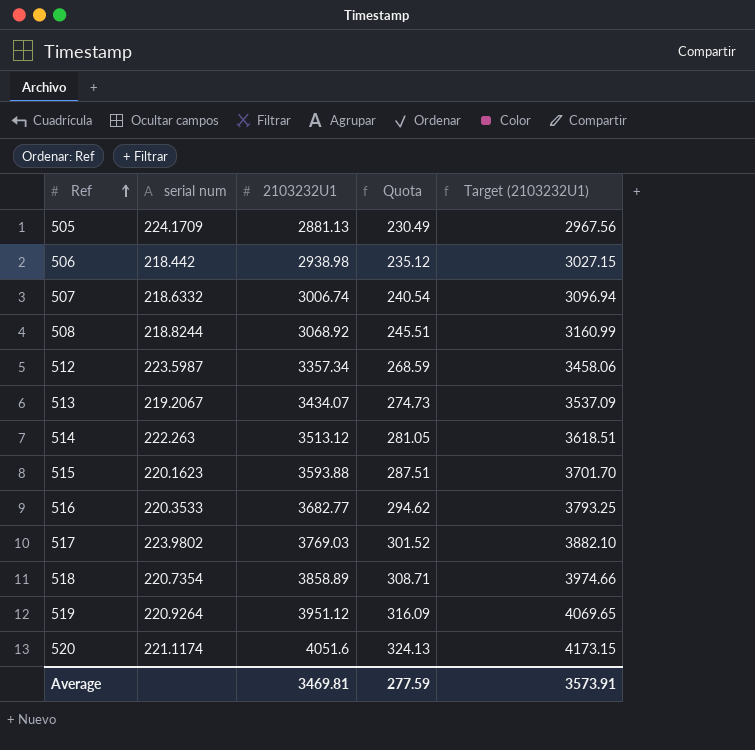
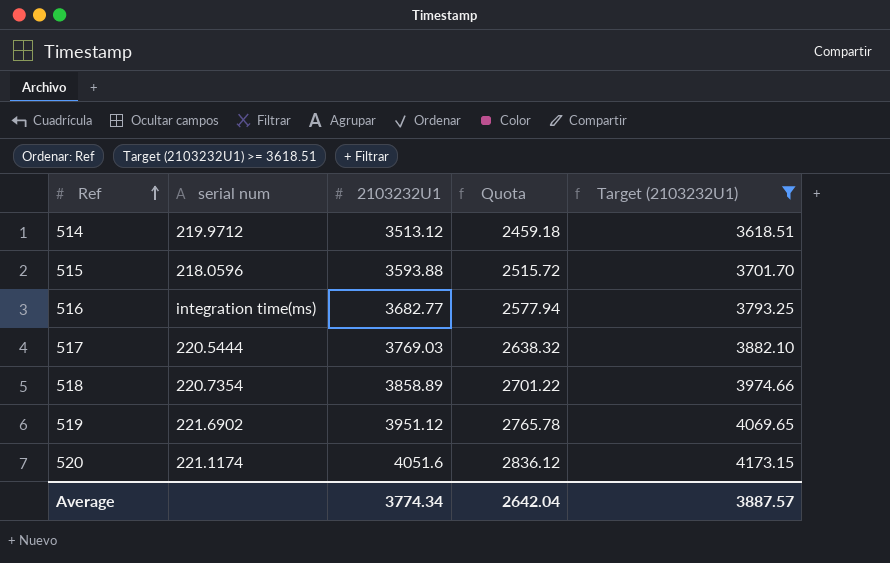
filter: none -> Target (2103232U1) >= 3618.51
column Quota | formula: [2103232U1] * 0.08 -> [2103232U1] * 0.7
514 | serial num: 222.263 -> 219.9712
515 | serial num: 220.1623 -> 218.0596
516 | serial num: 220.3533 -> integration time(ms)
517 | serial num: 223.9802 -> 220.5444
519 | serial num: 220.9264 -> 221.6902
Average | 2103232U1: 3469.81 -> 3774.34
Average | Quota: 277.59 -> 2642.04
Average | Target (2103232U1): 3573.91 -> 3887.57

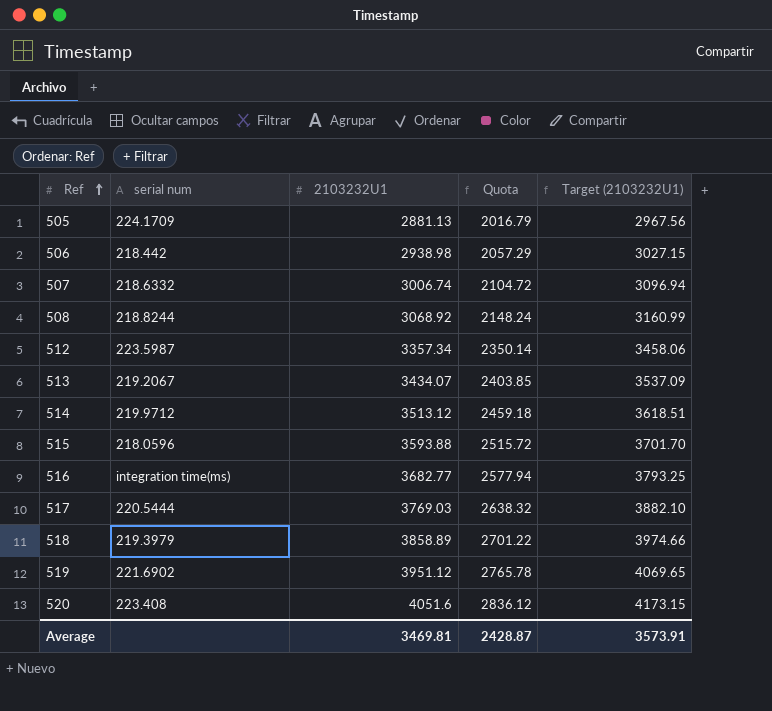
filter: Target (2103232U1) >= 3618.51 -> none
518 | serial num: 220.7354 -> 219.3979
520 | serial num: 221.1174 -> 223.408
Average | 2103232U1: 3774.34 -> 3469.81
Average | Quota: 2642.04 -> 2428.87
Average | Target (2103232U1): 3887.57 -> 3573.91

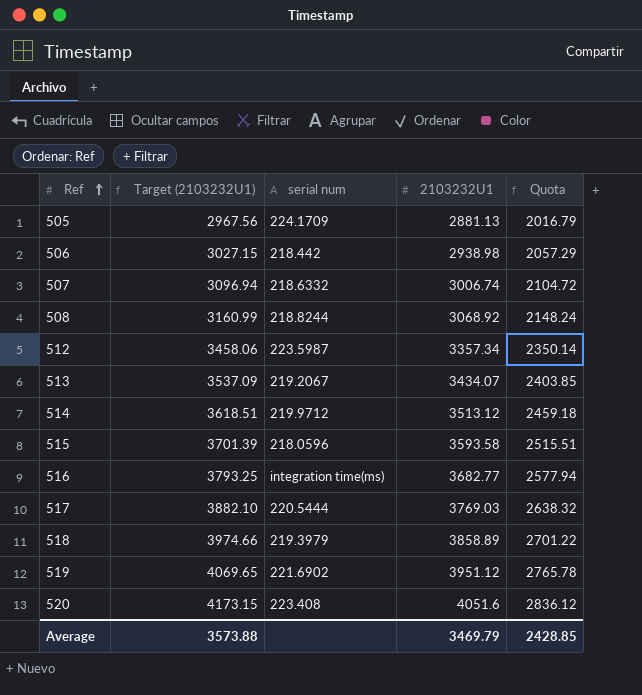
column Target (2103232U1) | position: 5 -> 2
515 | Target (2103232U1): 3701.70 -> 3701.39
515 | 2103232U1: 3593.88 -> 3593.58
515 | Quota: 2515.72 -> 2515.51
Average | Target (2103232U1): 3573.91 -> 3573.88
Average | 2103232U1: 3469.81 -> 3469.79
Average | Quota: 2428.87 -> 2428.85

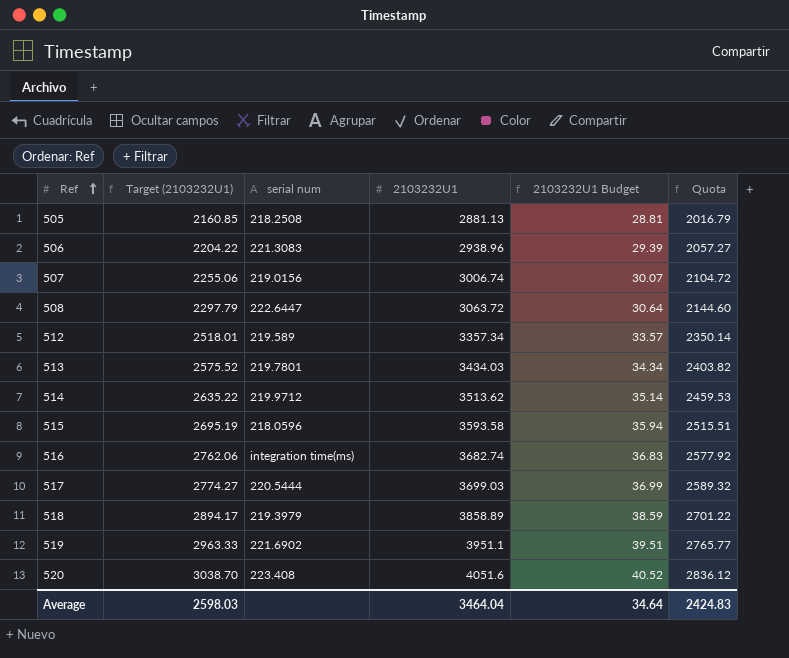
column Target (2103232U1) | formula: [2103232U1] * 1.03 -> [2103232U1] * 0.75
column 2103232U1 Budget | formula: none -> [2103232U1] * 0.01
505 | serial num: 224.1709 -> 218.2508
506 | serial num: 218.442 -> 221.3083
506 | 2103232U1: 2938.98 -> 2938.96
506 | Quota: 2057.29 -> 2057.27
507 | serial num: 218.6332 -> 219.0156
508 | serial num: 218.8244 -> 222.6447
508 | 2103232U1: 3068.92 -> 3063.72
508 | Quota: 2148.24 -> 2144.60
512 | serial num: 223.5987 -> 219.589
513 | serial num: 219.2067 -> 219.7801
513 | 2103232U1: 3434.07 -> 3434.03
513 | Quota: 2403.85 -> 2403.82
514 | 2103232U1: 3513.12 -> 3513.62
514 | Quota: 2459.18 -> 2459.53
516 | 2103232U1: 3682.77 -> 3682.74
516 | Quota: 2577.94 -> 2577.92
517 | 2103232U1: 3769.03 -> 3699.03
517 | Quota: 2638.32 -> 2589.32
519 | 2103232U1: 3951.12 -> 3951.1
519 | Quota: 2765.78 -> 2765.77
Average | Target (2103232U1): 3573.88 -> 2598.03
Average | 2103232U1: 3469.79 -> 3464.04
Average | Quota: 2428.85 -> 2424.83

